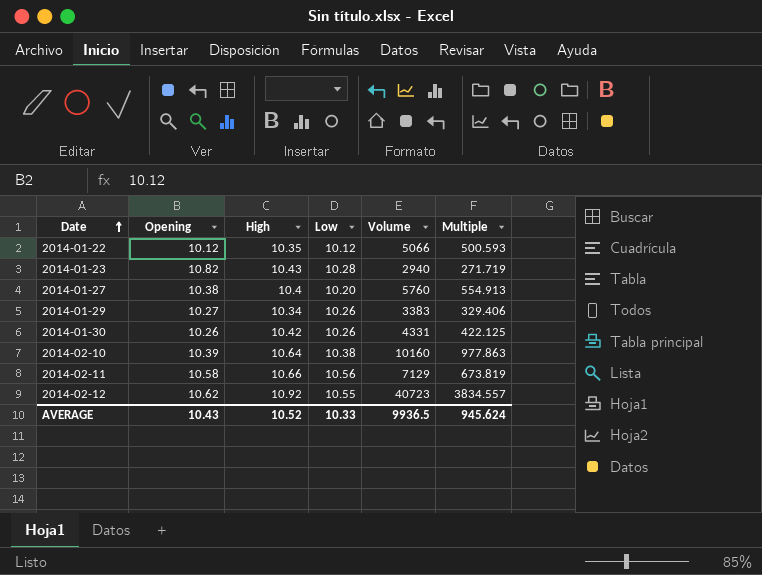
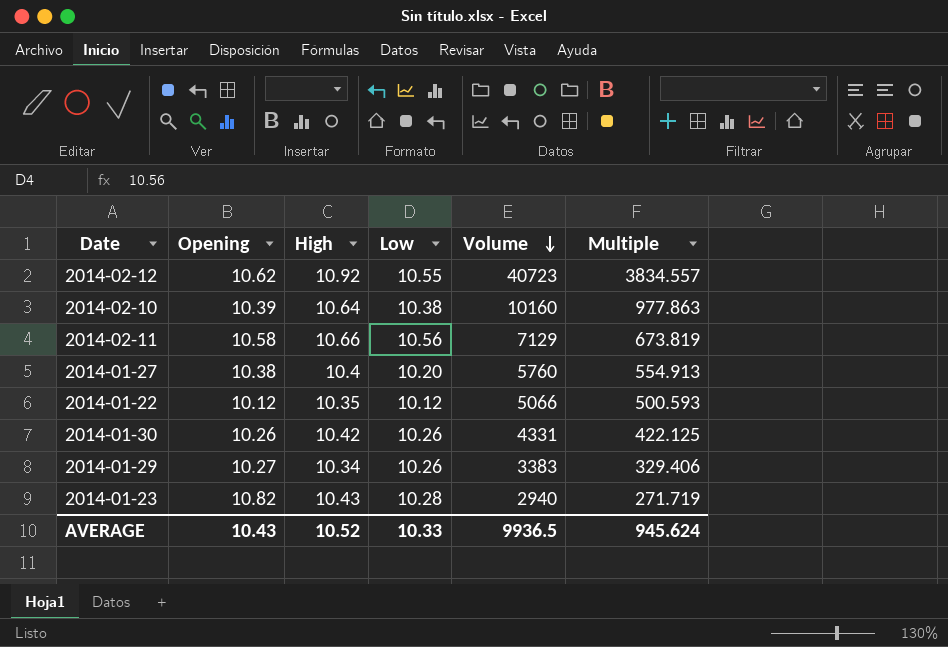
row order: Date ascending -> Volume descending

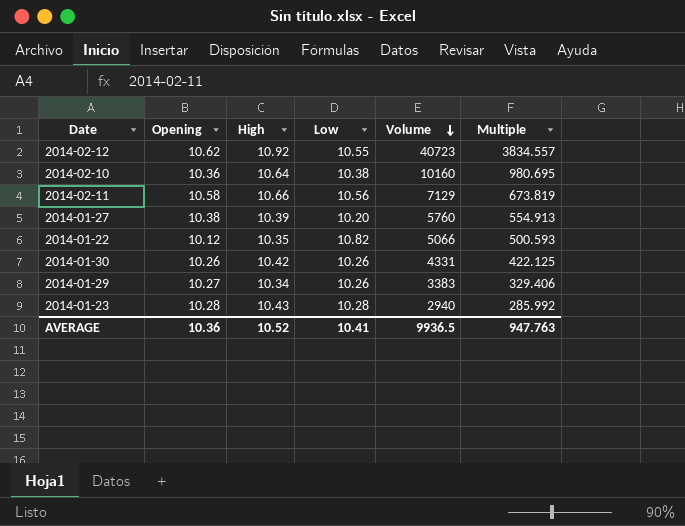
2014-02-10 | Opening: 10.39 -> 10.36
2014-02-10 | Multiple: 977.863 -> 980.695
2014-01-27 | High: 10.4 -> 10.39
2014-01-22 | Low: 10.12 -> 10.82
2014-01-23 | Opening: 10.82 -> 10.28
2014-01-23 | Multiple: 271.719 -> 285.992
AVERAGE | Opening: 10.43 -> 10.36
AVERAGE | Low: 10.33 -> 10.41
AVERAGE | Multiple: 945.624 -> 947.763

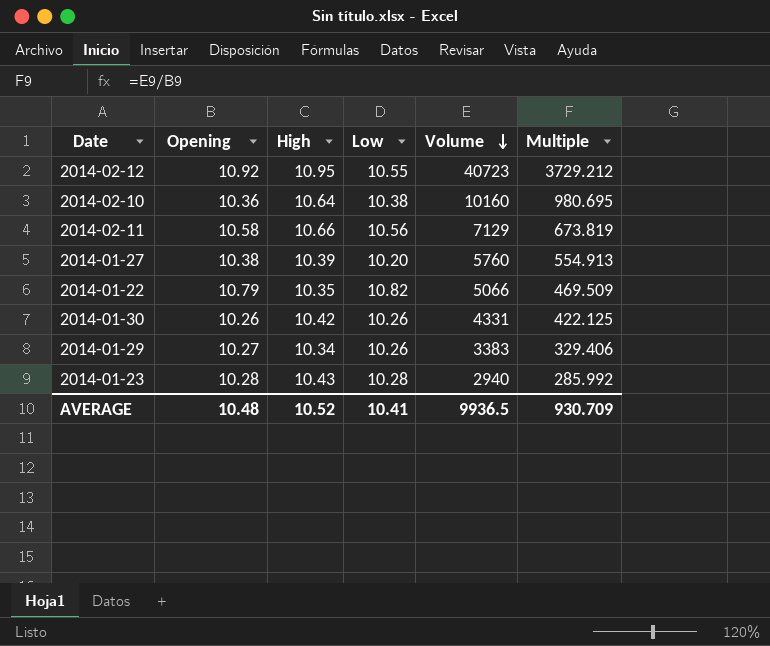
2014-02-12 | Opening: 10.62 -> 10.92
2014-02-12 | High: 10.92 -> 10.95
2014-02-12 | Multiple: 3834.557 -> 3729.212
2014-01-22 | Opening: 10.12 -> 10.79
2014-01-22 | Multiple: 500.593 -> 469.509
AVERAGE | Opening: 10.36 -> 10.48
AVERAGE | Multiple: 947.763 -> 930.709

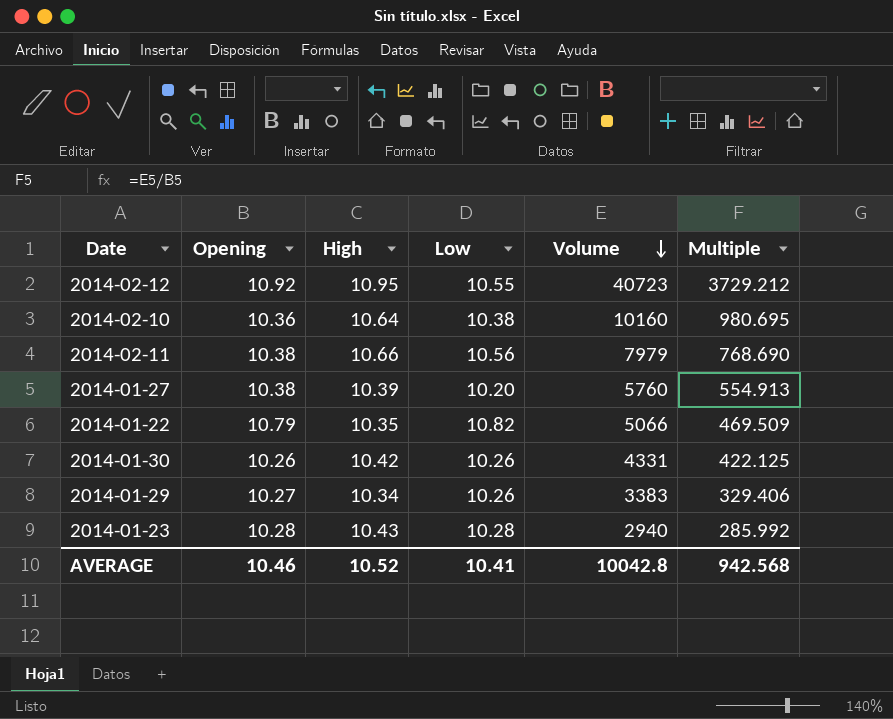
2014-02-11 | Opening: 10.58 -> 10.38
2014-02-11 | Volume: 7129 -> 7979
2014-02-11 | Multiple: 673.819 -> 768.690
AVERAGE | Opening: 10.48 -> 10.46
AVERAGE | Volume: 9936.5 -> 10042.8
AVERAGE | Multiple: 930.709 -> 942.568

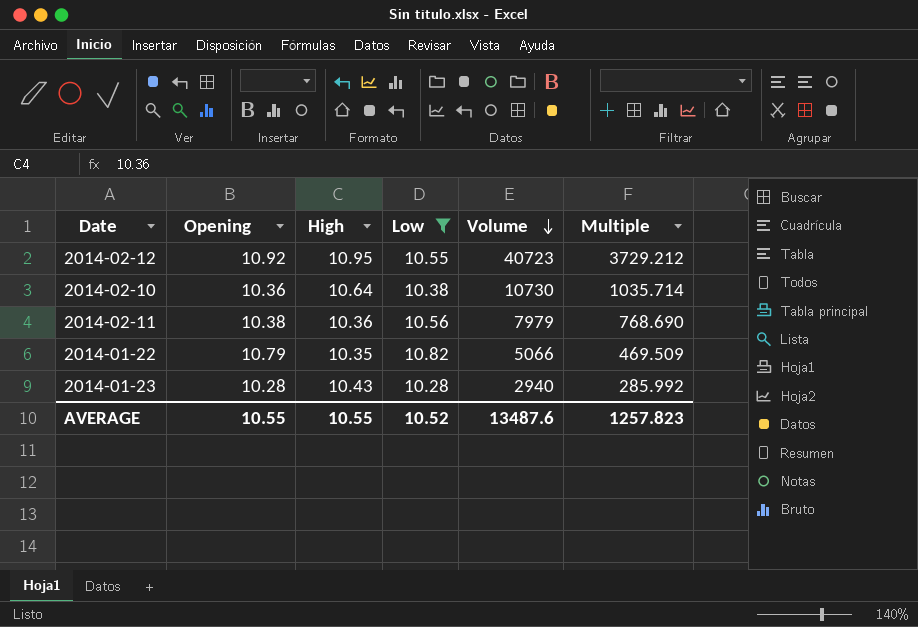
filter: none -> Low >= 10.28
2014-02-10 | Volume: 10160 -> 10730
2014-02-10 | Multiple: 980.695 -> 1035.714
2014-02-11 | High: 10.66 -> 10.36
AVERAGE | Opening: 10.46 -> 10.55
AVERAGE | High: 10.52 -> 10.55
AVERAGE | Low: 10.41 -> 10.52
AVERAGE | Volume: 10042.8 -> 13487.6
AVERAGE | Multiple: 942.568 -> 1257.823

